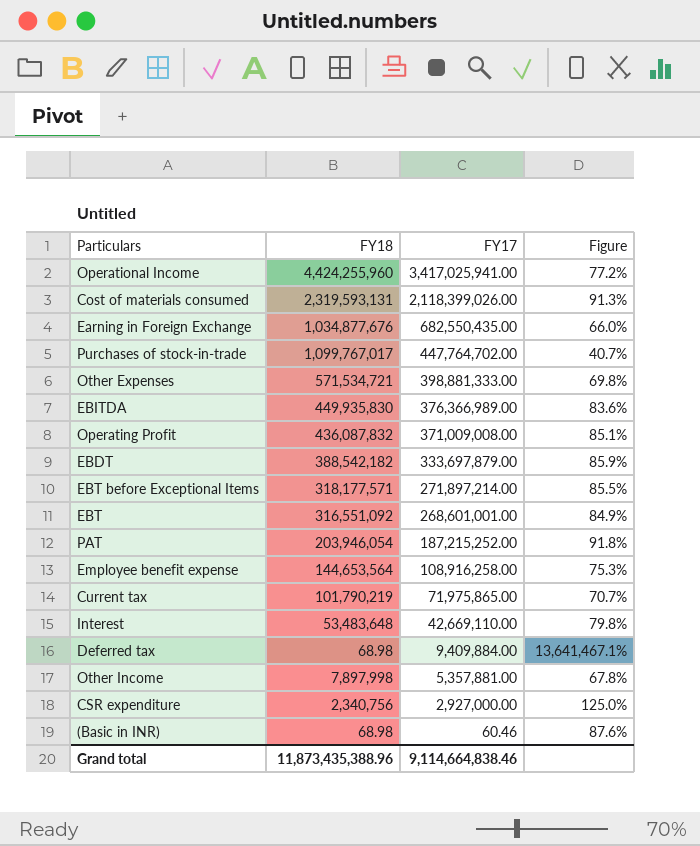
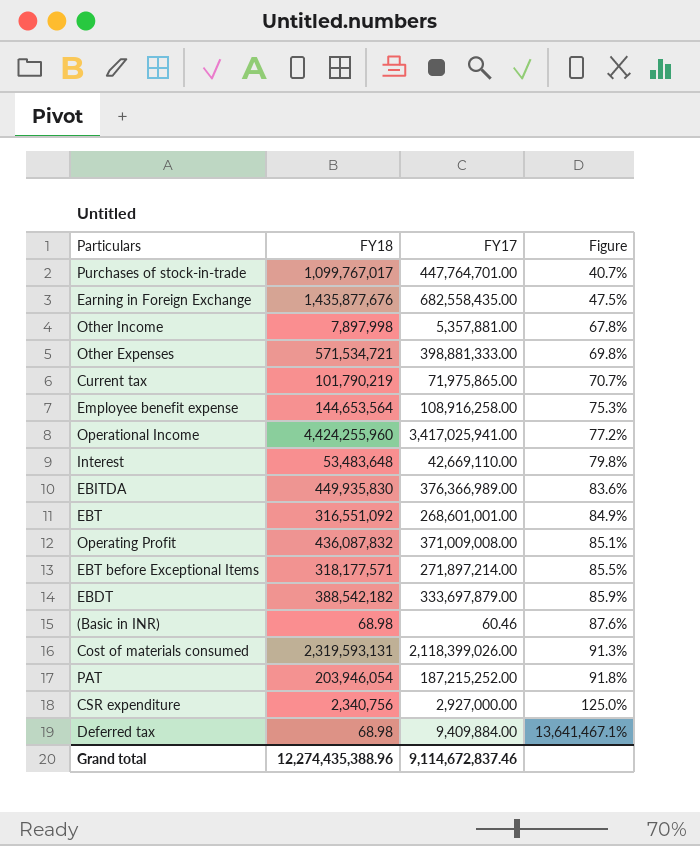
row order: FY17 descending -> Figure ascending
Purchases of stock-in-trade | FY17: 447,764,702.00 -> 447,764,701.00
Earning in Foreign Exchange | FY18: 1,034,877,676 -> 1,435,877,676
Earning in Foreign Exchange | FY17: 682,550,435.00 -> 682,558,435.00
Earning in Foreign Exchange | Figure: 66.0% -> 47.5%
Grand total | FY18: 11,873,435,388.96 -> 12,274,435,388.96
Grand total | FY17: 9,114,664,838.46 -> 9,114,672,837.46

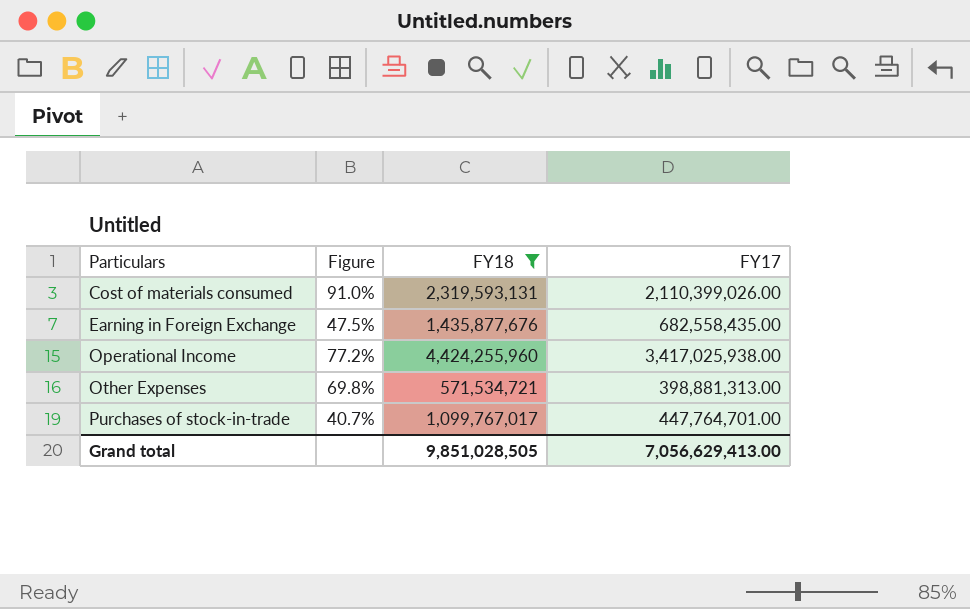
filter: none -> FY18 >= 571,534,721
row order: Figure ascending -> Particulars ascending
column Figure | position: 4 -> 2
Cost of materials consumed | Figure: 91.3% -> 91.0%
Cost of materials consumed | FY17: 2,118,399,026.00 -> 2,110,399,026.00
Operational Income | FY17: 3,417,025,941.00 -> 3,417,025,938.00
Other Expenses | FY17: 398,881,333.00 -> 398,881,313.00
Grand total | FY18: 12,274,435,388.96 -> 9,851,028,505
Grand total | FY17: 9,114,672,837.46 -> 7,056,629,413.00

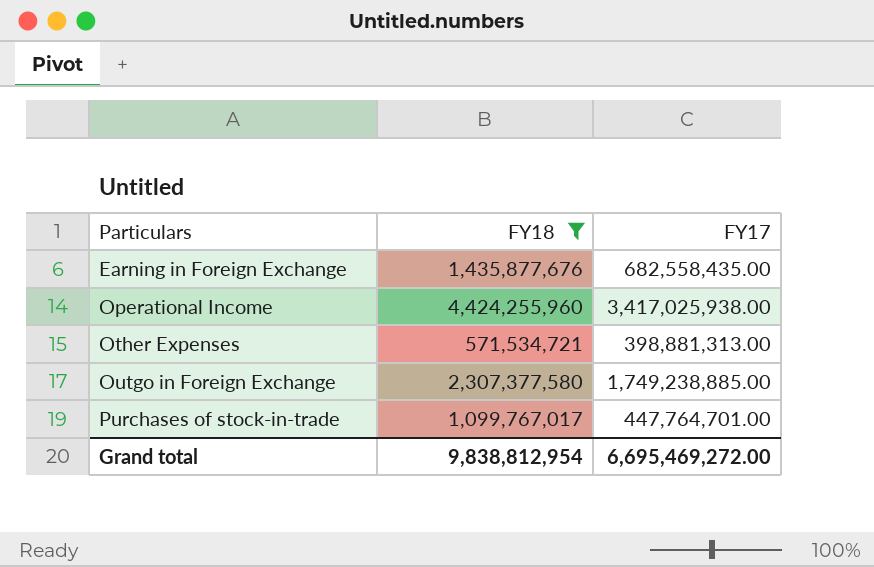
column Figure | formula: [FY17] / [FY18] -> none
row Cost of materials consumed: 91.0% | 2,319,593,131 | 2,110,399,026.00 -> none
row Outgo in Foreign Exchange: none -> 2,307,377,580 | 1,749,238,885.00
Grand total | FY18: 9,851,028,505 -> 9,838,812,954
Grand total | FY17: 7,056,629,413.00 -> 6,695,469,272.00

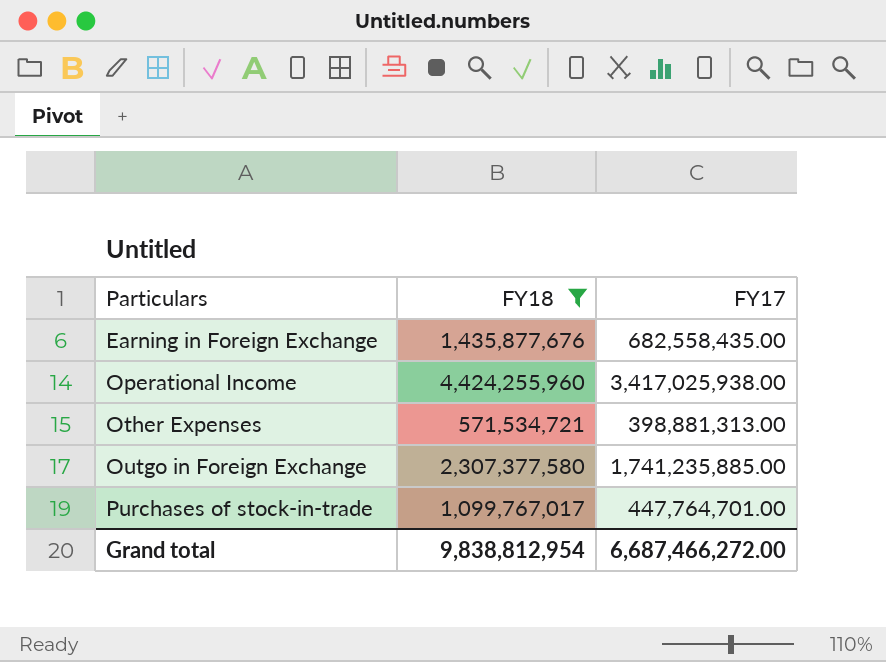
Outgo in Foreign Exchange | FY17: 1,749,238,885.00 -> 1,741,235,885.00
Grand total | FY17: 6,695,469,272.00 -> 6,687,466,272.00

